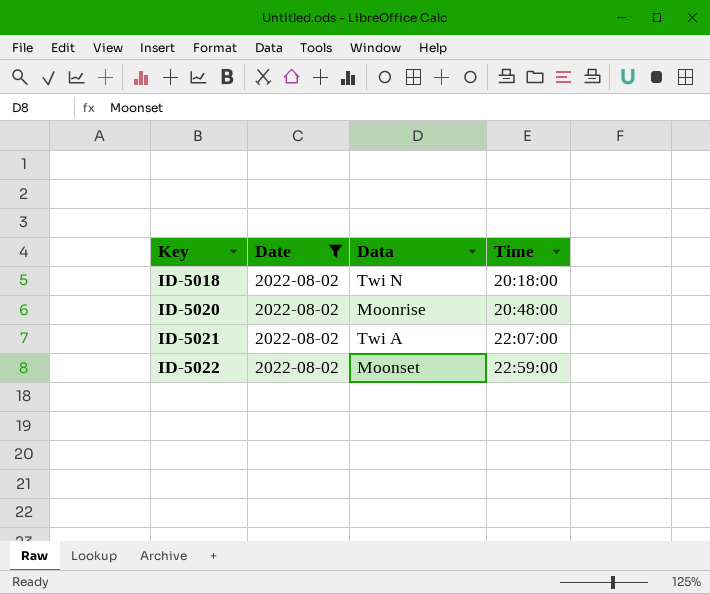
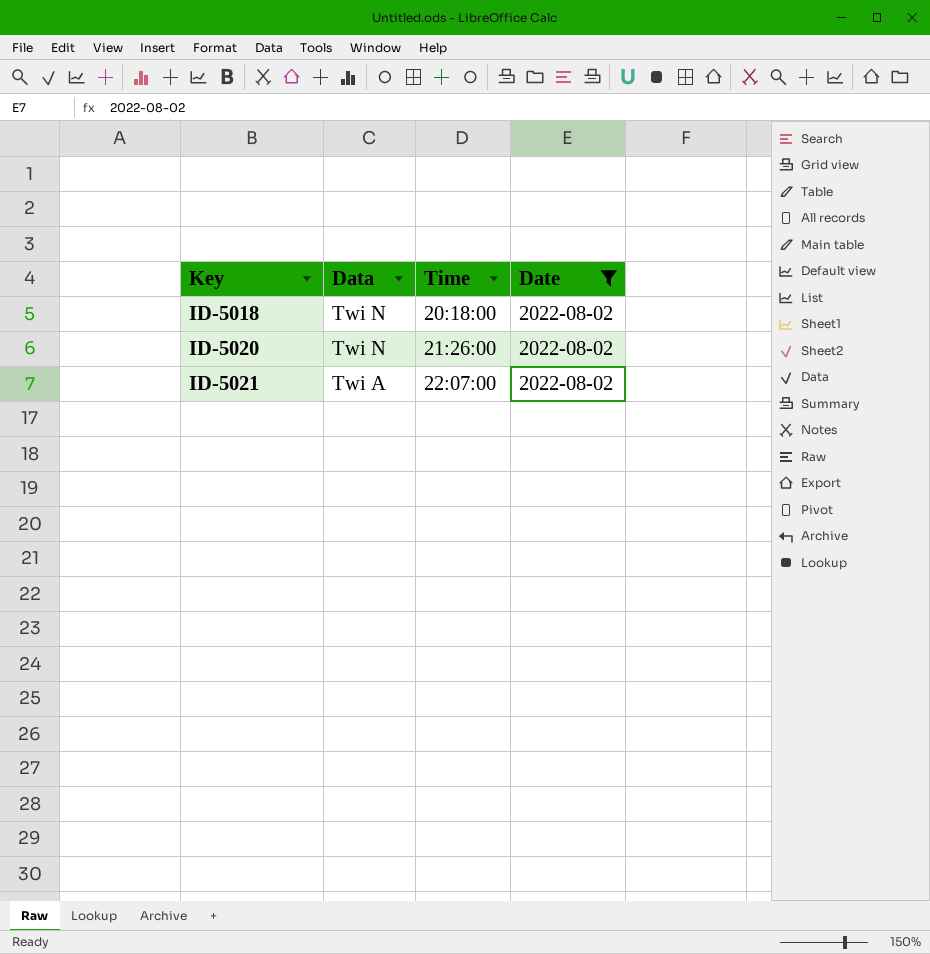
column Date | position: 2 -> 4
row ID-5022: 2022-08-02 | Moonset | 22:59:00 -> none
ID-5020 | Data: Moonrise -> Twi N
ID-5020 | Time: 20:48:00 -> 21:26:00

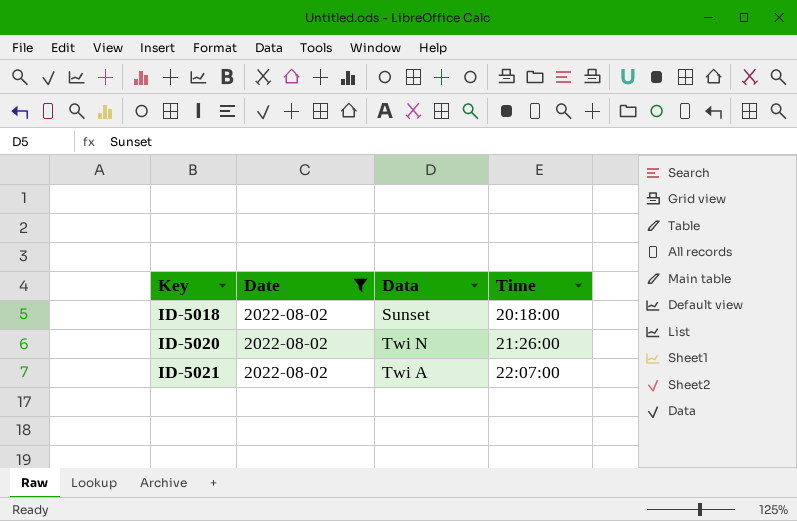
column Date | position: 4 -> 2
ID-5018 | Data: Twi N -> Sunset

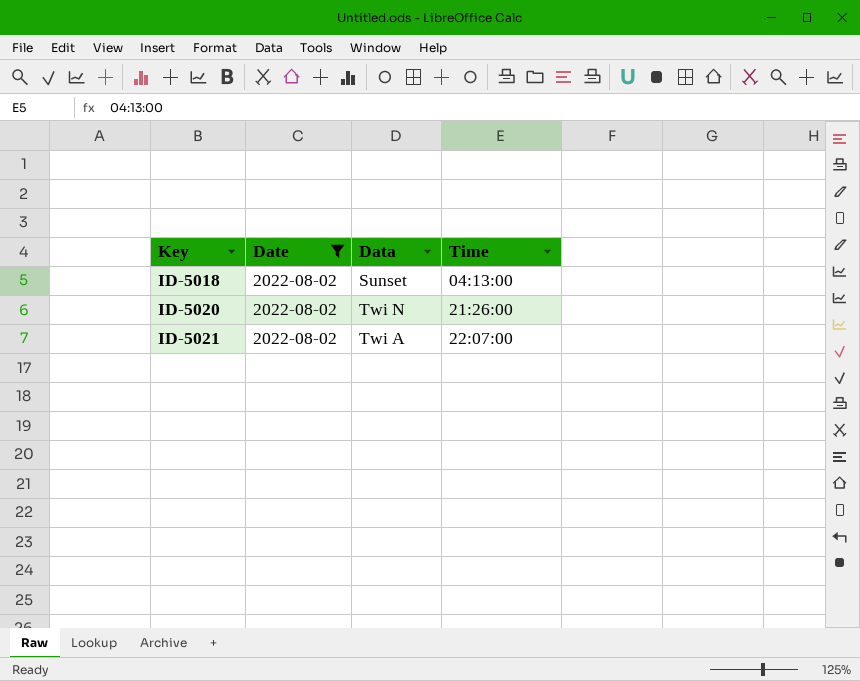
ID-5018 | Time: 20:18:00 -> 04:13:00

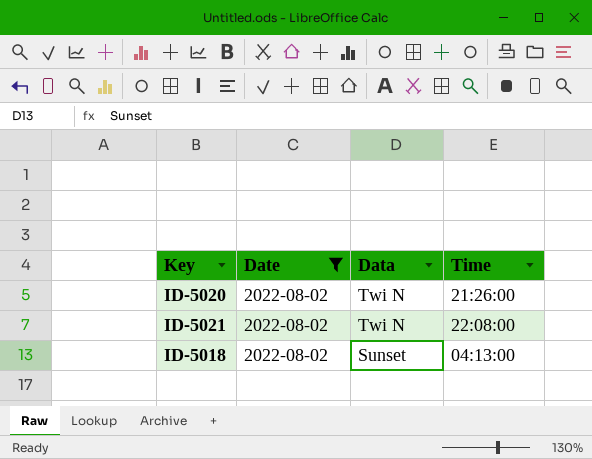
row order: Key ascending -> Data descending
ID-5021 | Data: Twi A -> Twi N
ID-5021 | Time: 22:07:00 -> 22:08:00

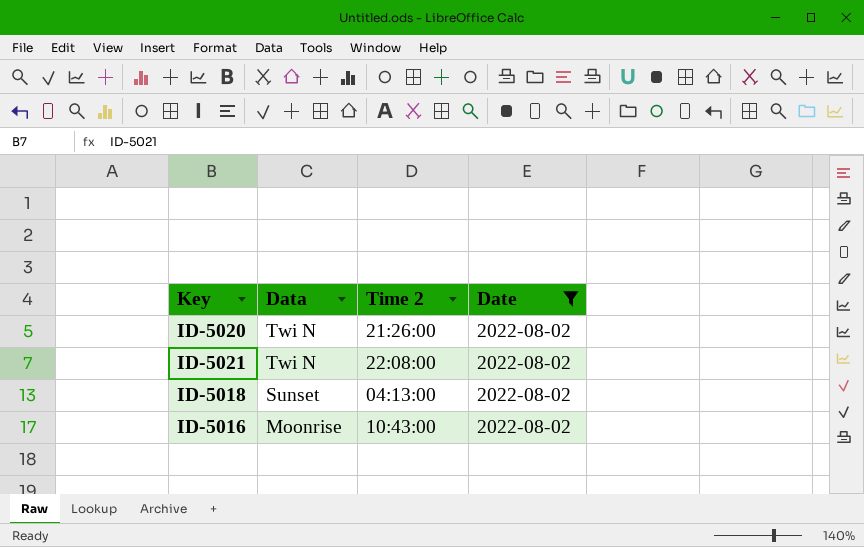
column name: Time -> Time 2
column Date | position: 2 -> 4
row ID-5016: none -> Moonrise | 10:43:00 | 2022-08-02

